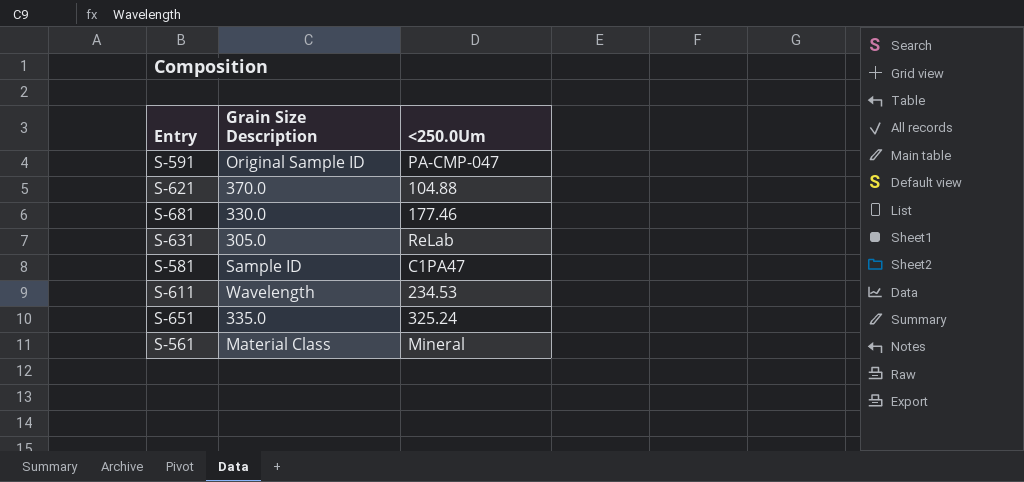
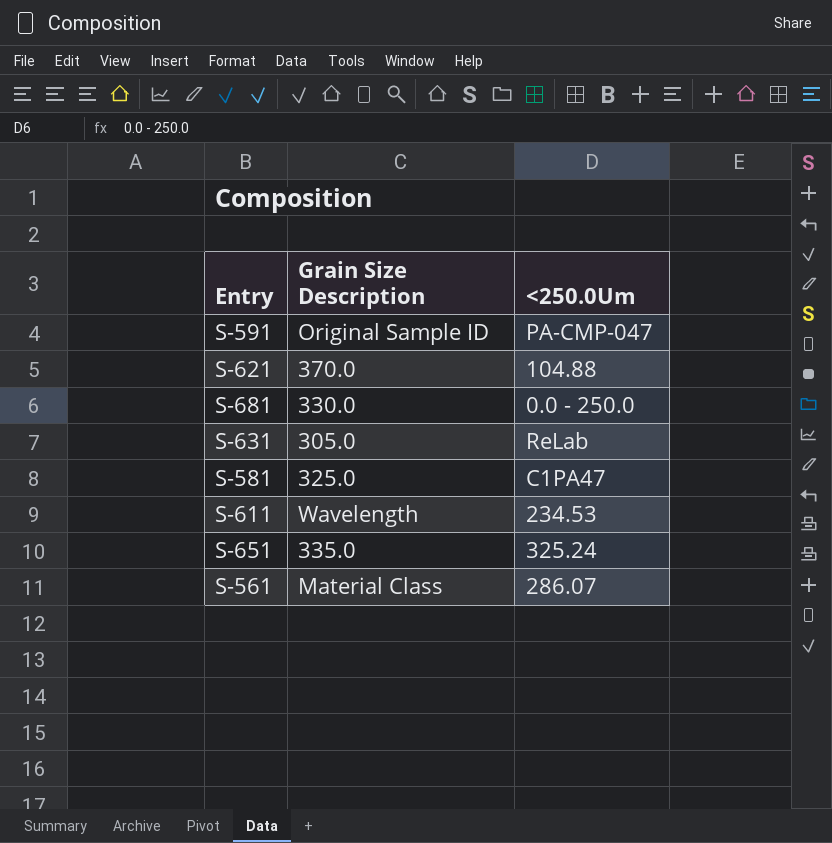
S-681 | <250.0Um: 177.46 -> 0.0 - 250.0
S-581 | Grain Size Description: Sample ID -> 325.0
S-561 | <250.0Um: Mineral -> 286.07

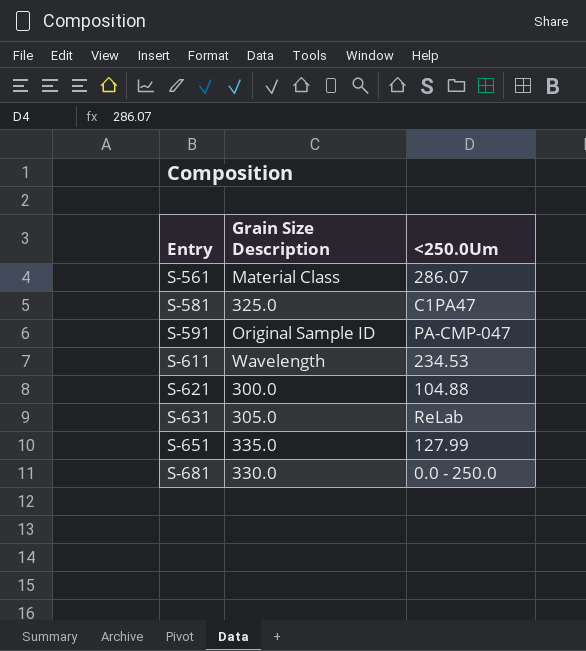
row order: none -> Entry ascending
S-621 | Grain Size Description: 370.0 -> 300.0
S-651 | <250.0Um: 325.24 -> 127.99

